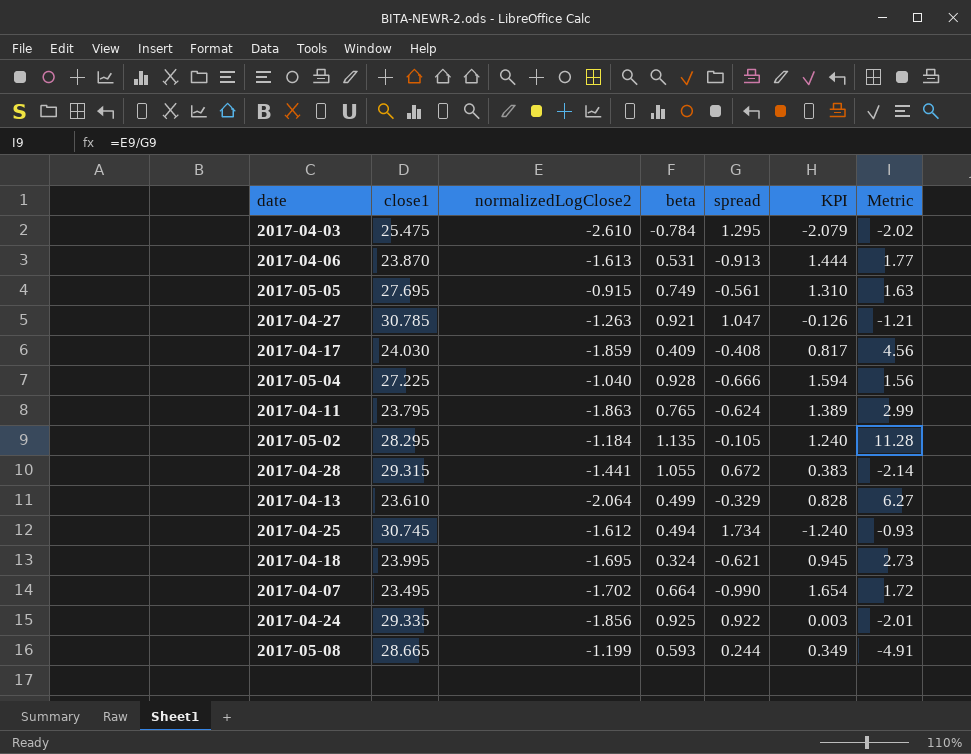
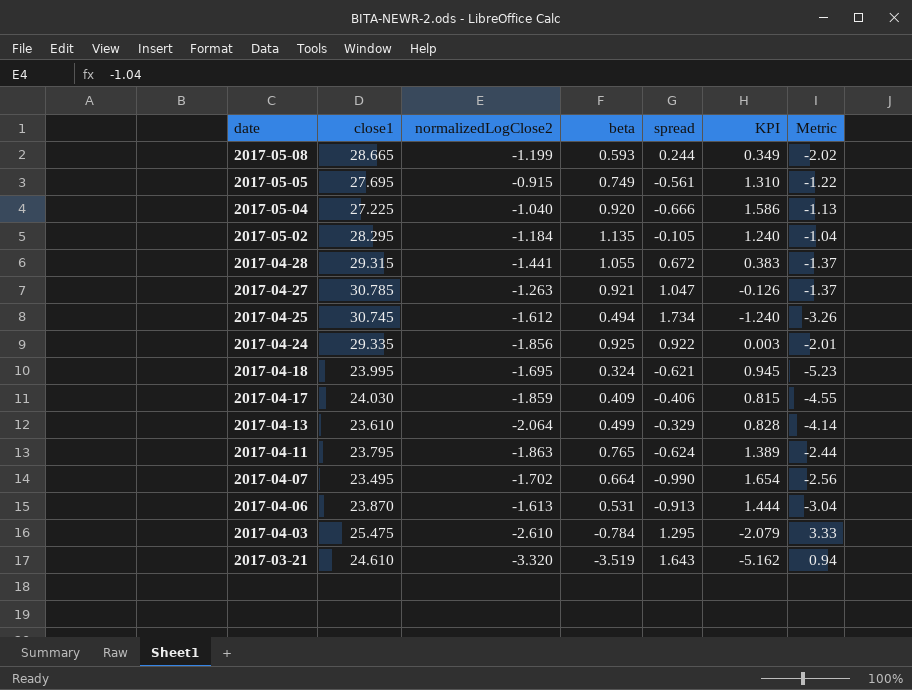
row order: none -> date descending
column Metric | formula: [normalizedLogClose2] / [spread] -> [normalizedLogClose2] / [beta]
2017-05-04 | beta: 0.928 -> 0.920
2017-05-04 | KPI: 1.594 -> 1.586
2017-04-17 | spread: -0.408 -> -0.406
2017-04-17 | KPI: 0.817 -> 0.815
row 2017-03-21: none -> 24.610 | -3.320 | -3.519 | 1.643 | -5.162 | 0.94

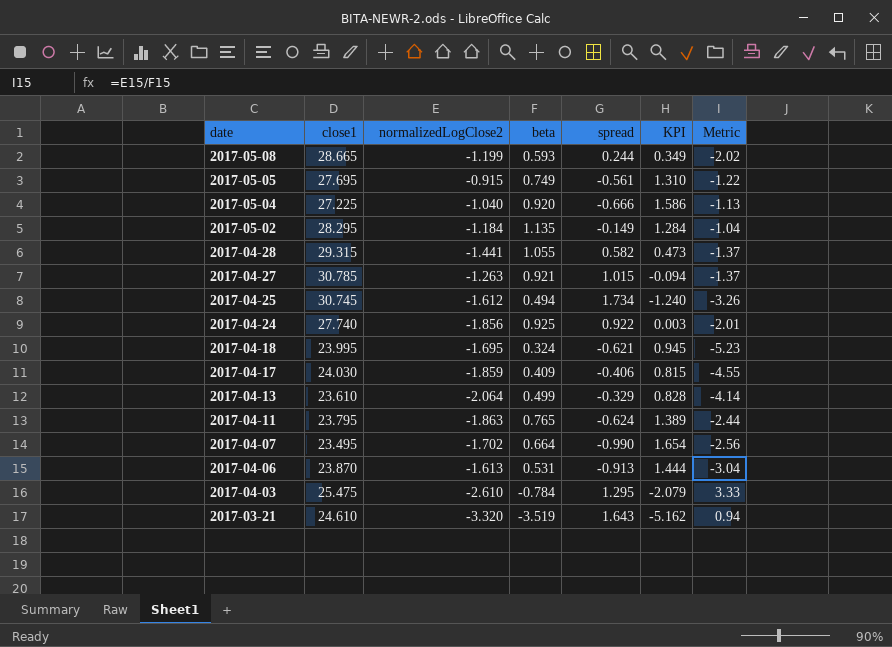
2017-05-02 | spread: -0.105 -> -0.149
2017-05-02 | KPI: 1.240 -> 1.284
2017-04-28 | spread: 0.672 -> 0.582
2017-04-28 | KPI: 0.383 -> 0.473
2017-04-27 | spread: 1.047 -> 1.015
2017-04-27 | KPI: -0.126 -> -0.094
2017-04-24 | close1: 29.335 -> 27.740

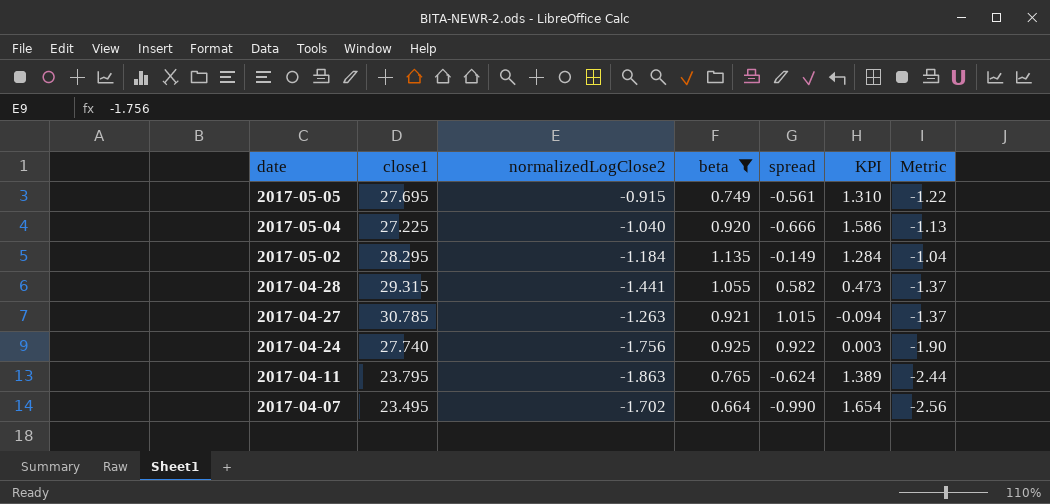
filter: none -> beta >= 0.664
2017-04-24 | normalizedLogClose2: -1.856 -> -1.756
2017-04-24 | Metric: -2.01 -> -1.90

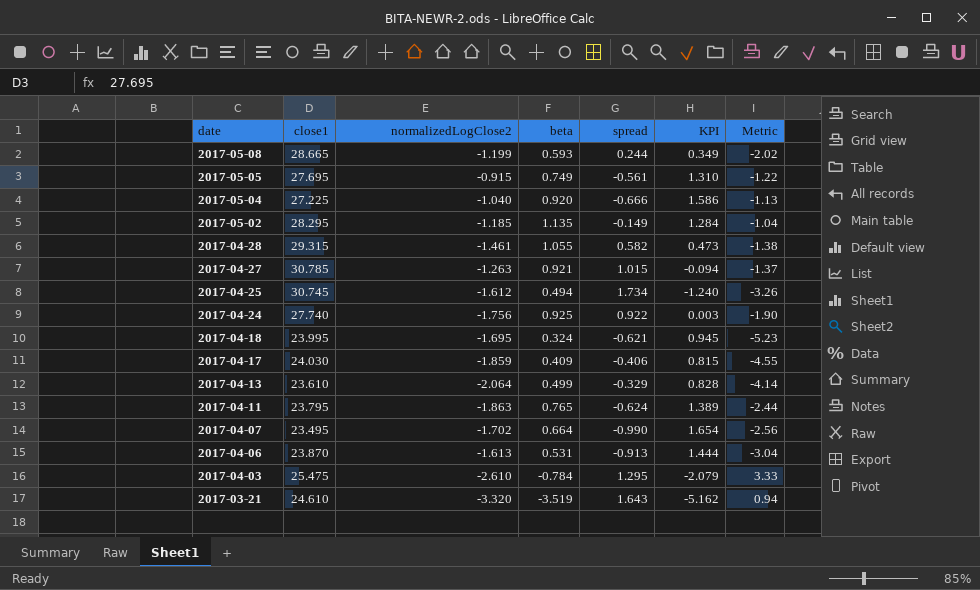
filter: beta >= 0.664 -> none
2017-05-02 | normalizedLogClose2: -1.184 -> -1.185
2017-04-28 | normalizedLogClose2: -1.441 -> -1.461
2017-04-28 | Metric: -1.37 -> -1.38

